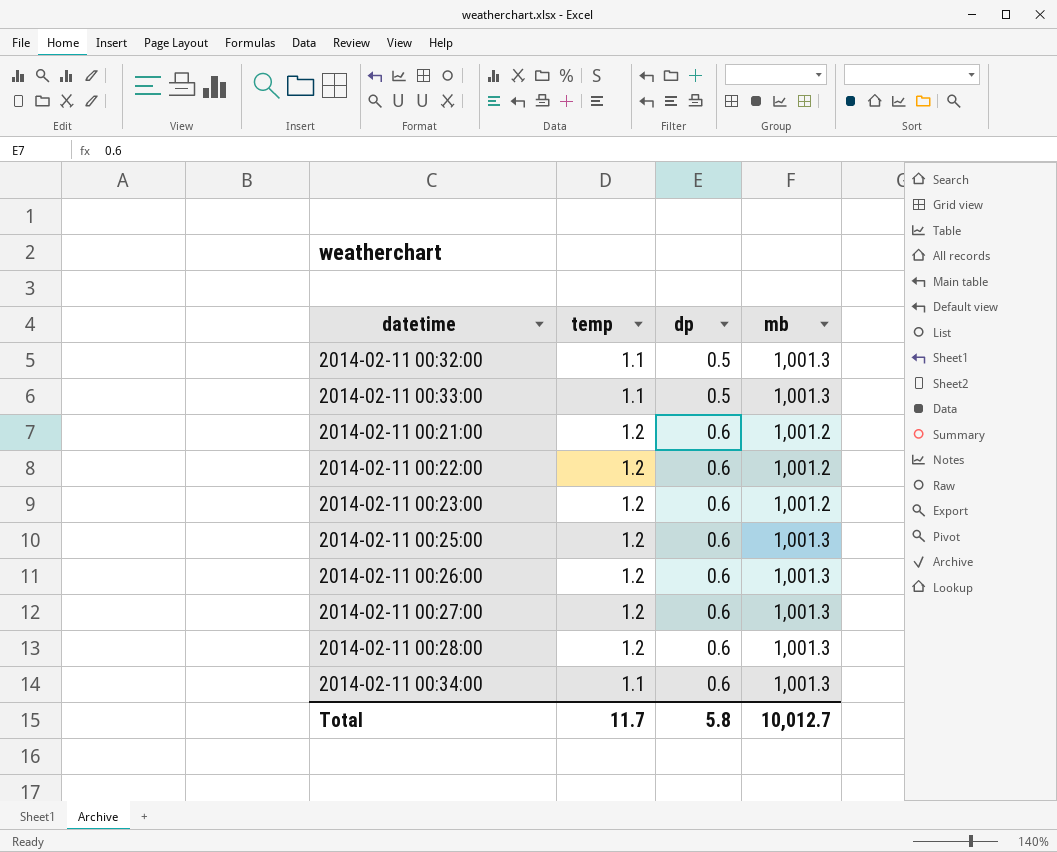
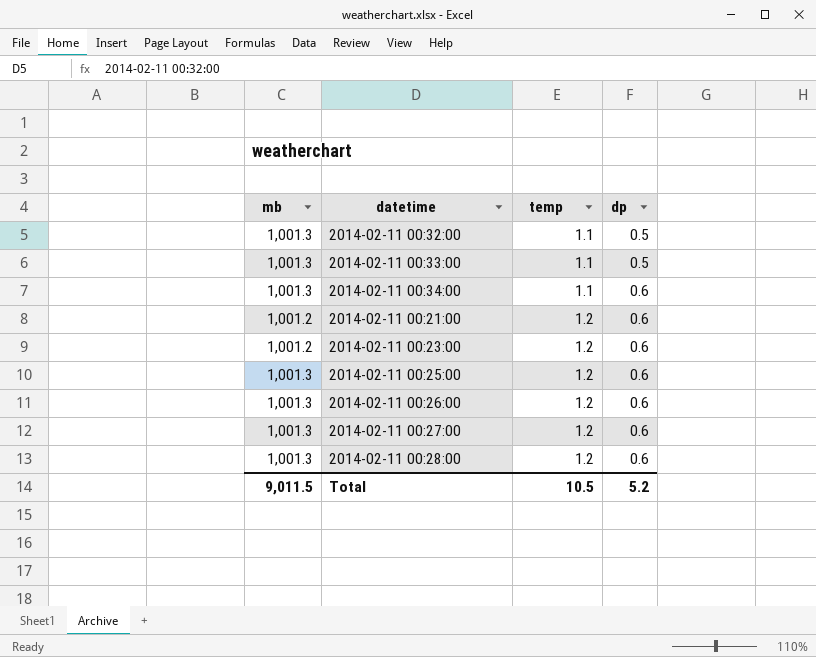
row order: dp ascending -> temp ascending
column mb | position: 4 -> 1
row 2014-02-11 00:22:00: 1.2 | 0.6 | 1,001.2 -> none
Total | mb: 10,012.7 -> 9,011.5
Total | temp: 11.7 -> 10.5
Total | dp: 5.8 -> 5.2

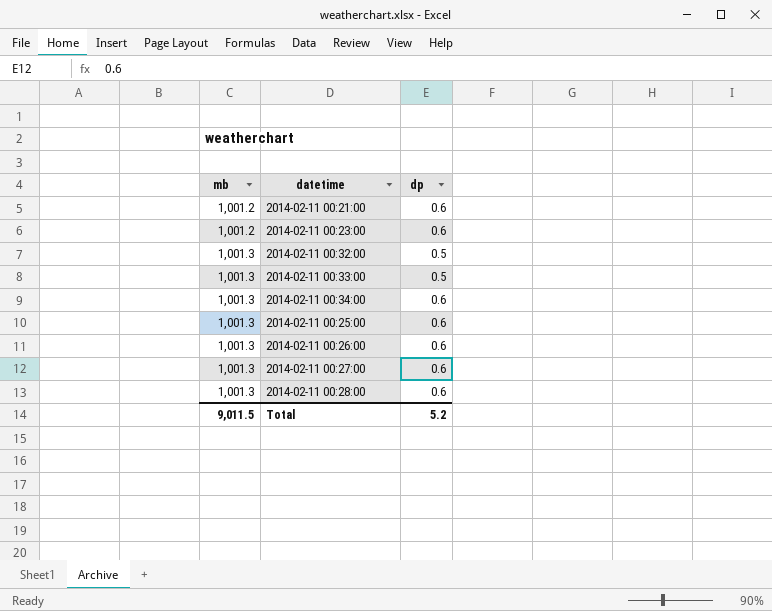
row order: temp ascending -> mb ascending
column temp | position: 3 -> none

